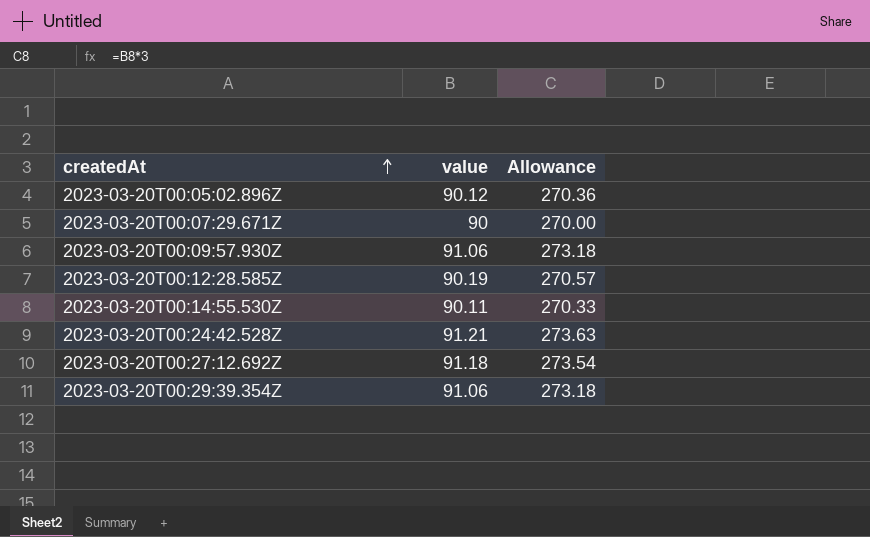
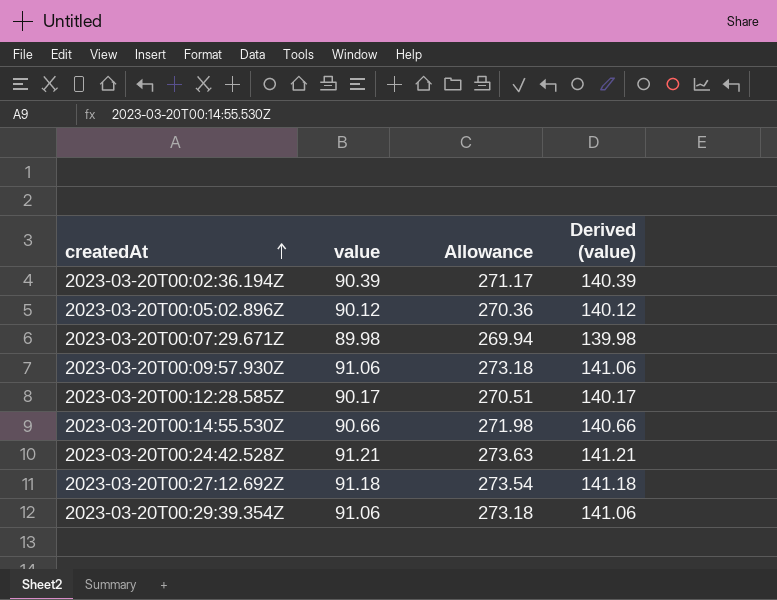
column Derived (value) | formula: none -> [value] + 50
row 2023-03-20T00:02:36.194Z: none -> 90.39 | 271.17 | 140.39
2023-03-20T00:07:29.671Z | value: 90 -> 89.98
2023-03-20T00:07:29.671Z | Allowance: 270.00 -> 269.94
2023-03-20T00:12:28.585Z | value: 90.19 -> 90.17
2023-03-20T00:12:28.585Z | Allowance: 270.57 -> 270.51
2023-03-20T00:14:55.530Z | value: 90.11 -> 90.66
2023-03-20T00:14:55.530Z | Allowance: 270.33 -> 271.98

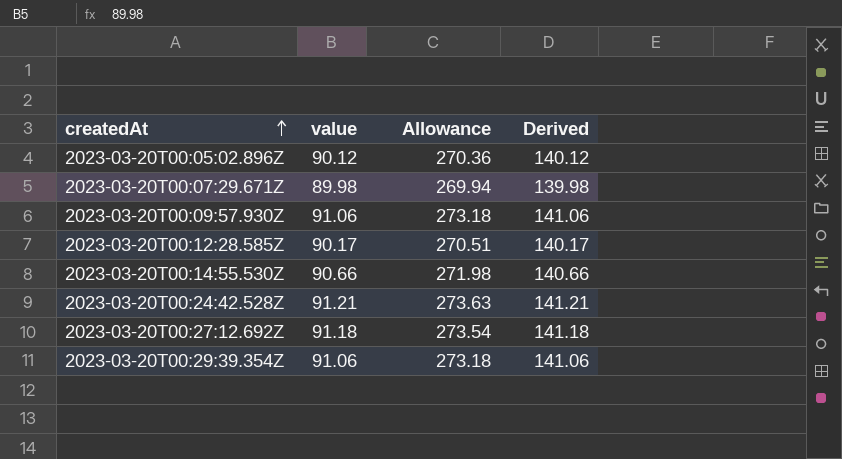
column name: Derived (value) -> Derived
row 2023-03-20T00:02:36.194Z: 90.39 | 271.17 | 140.39 -> none

